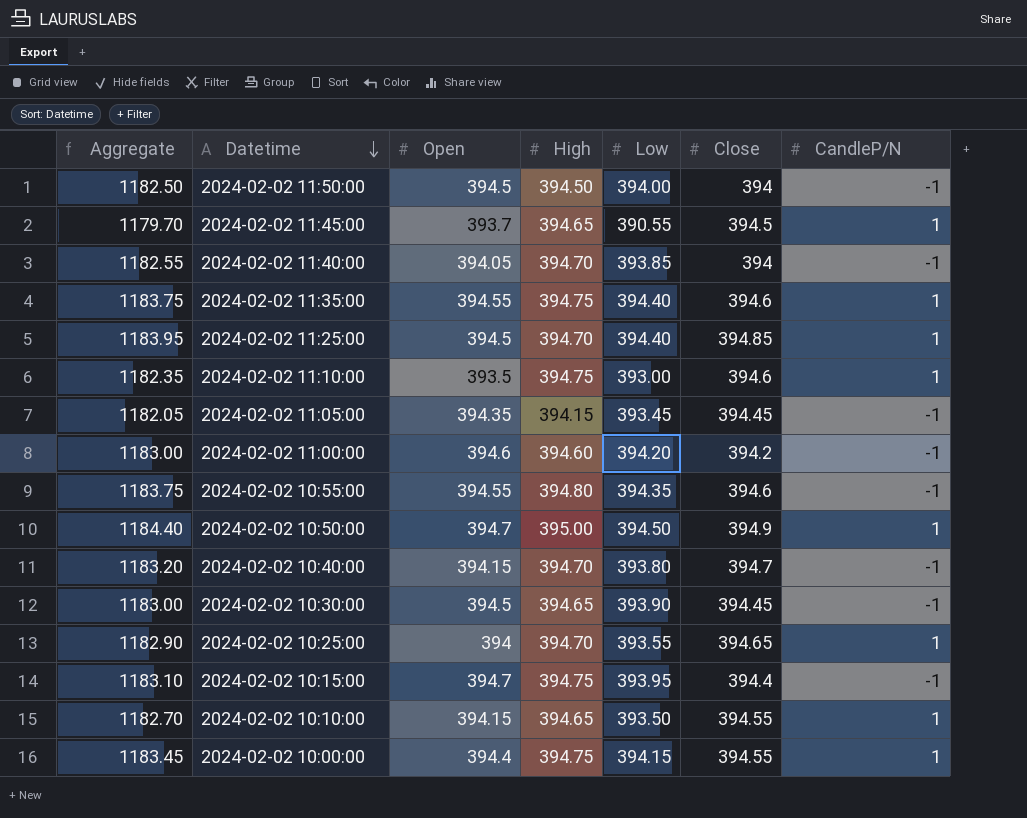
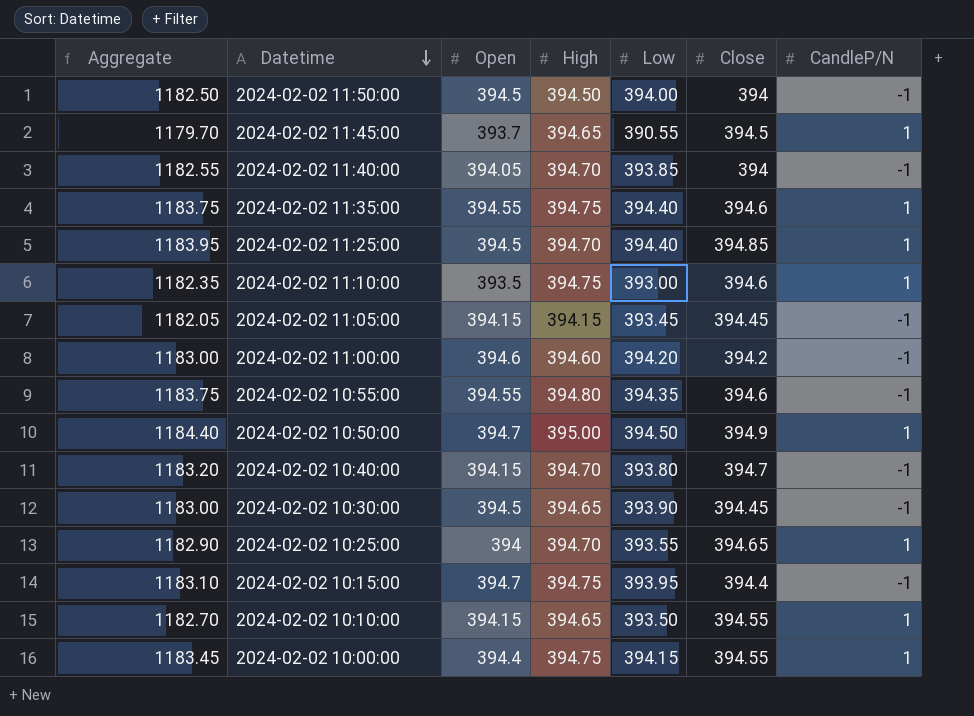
2024-02-02 11:05:00 | Open: 394.35 -> 394.15

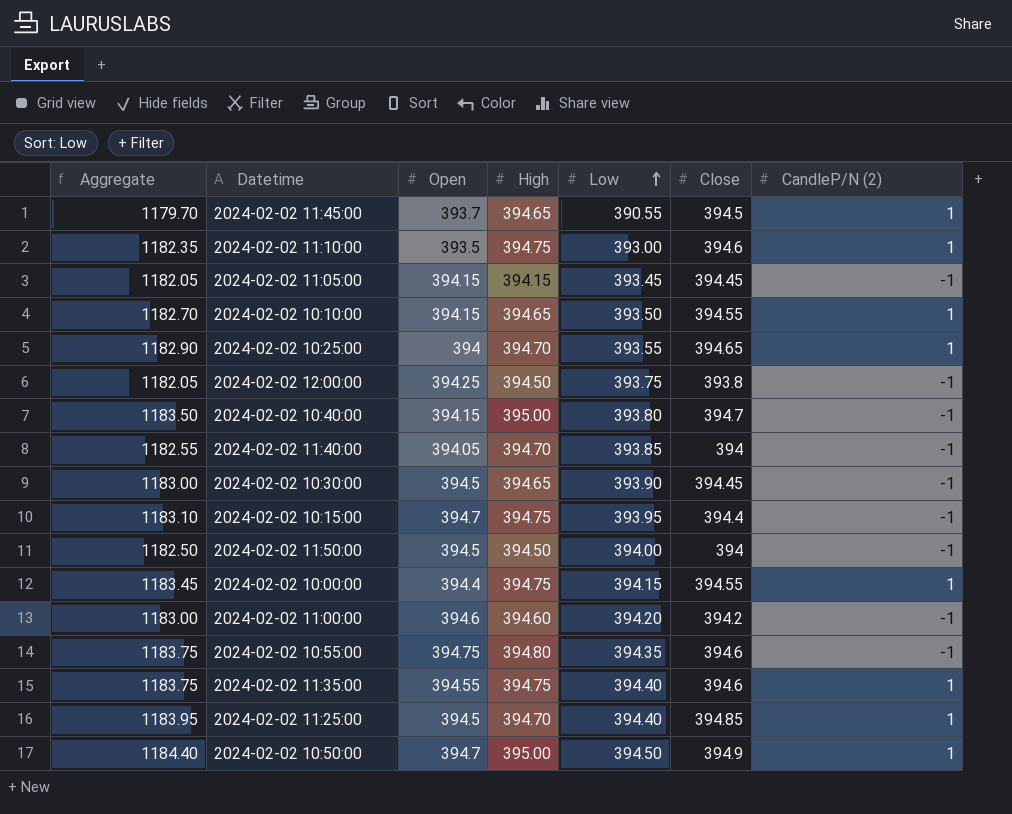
row order: Datetime descending -> Low ascending
column name: CandleP/N -> CandleP/N (2)
row 2024-02-02 12:00:00: none -> 1182.05 | 394.25 | 394.50 | 393.75 | 393.8 | -1
2024-02-02 10:40:00 | Aggregate: 1183.20 -> 1183.50
2024-02-02 10:40:00 | High: 394.70 -> 395.00
2024-02-02 10:55:00 | Open: 394.55 -> 394.75

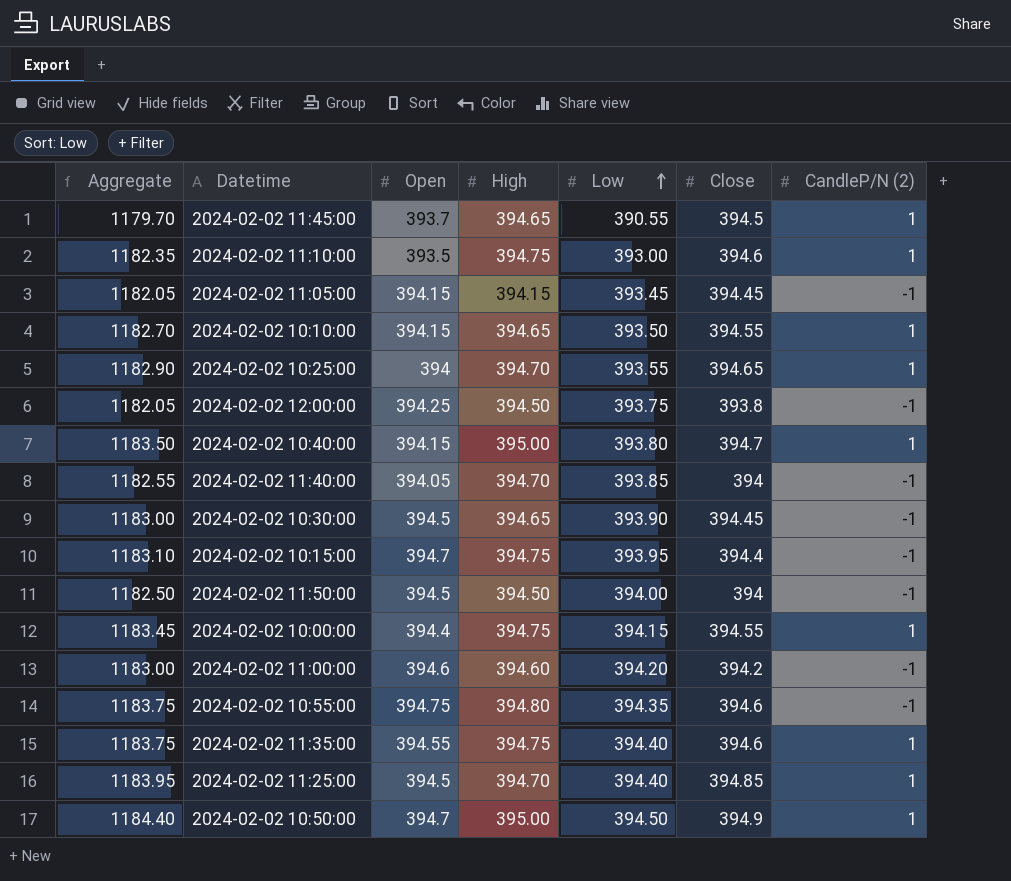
2024-02-02 10:40:00 | CandleP/N (2): -1 -> 1

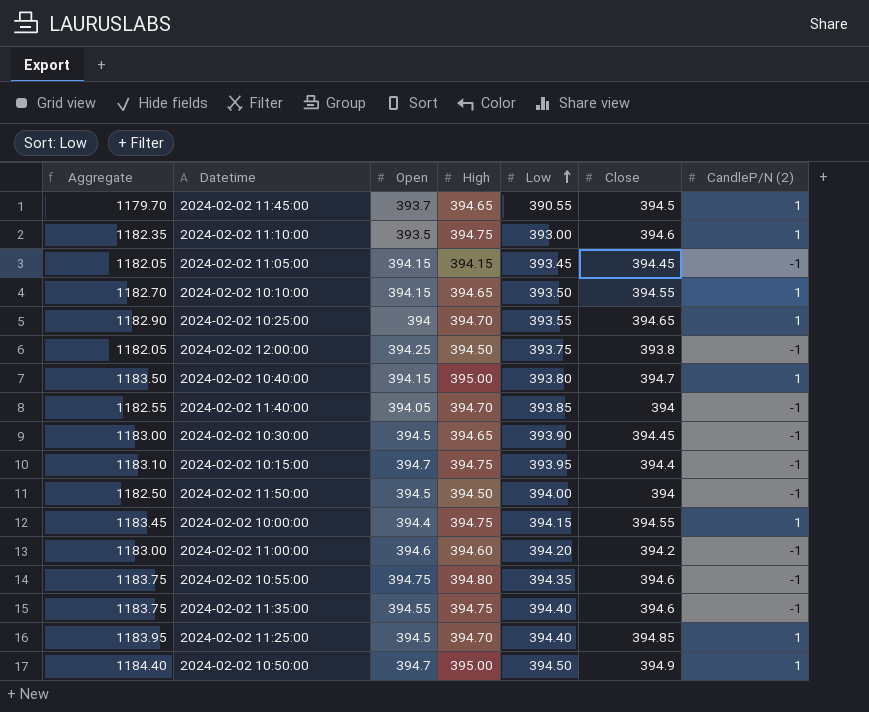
2024-02-02 11:35:00 | CandleP/N (2): 1 -> -1

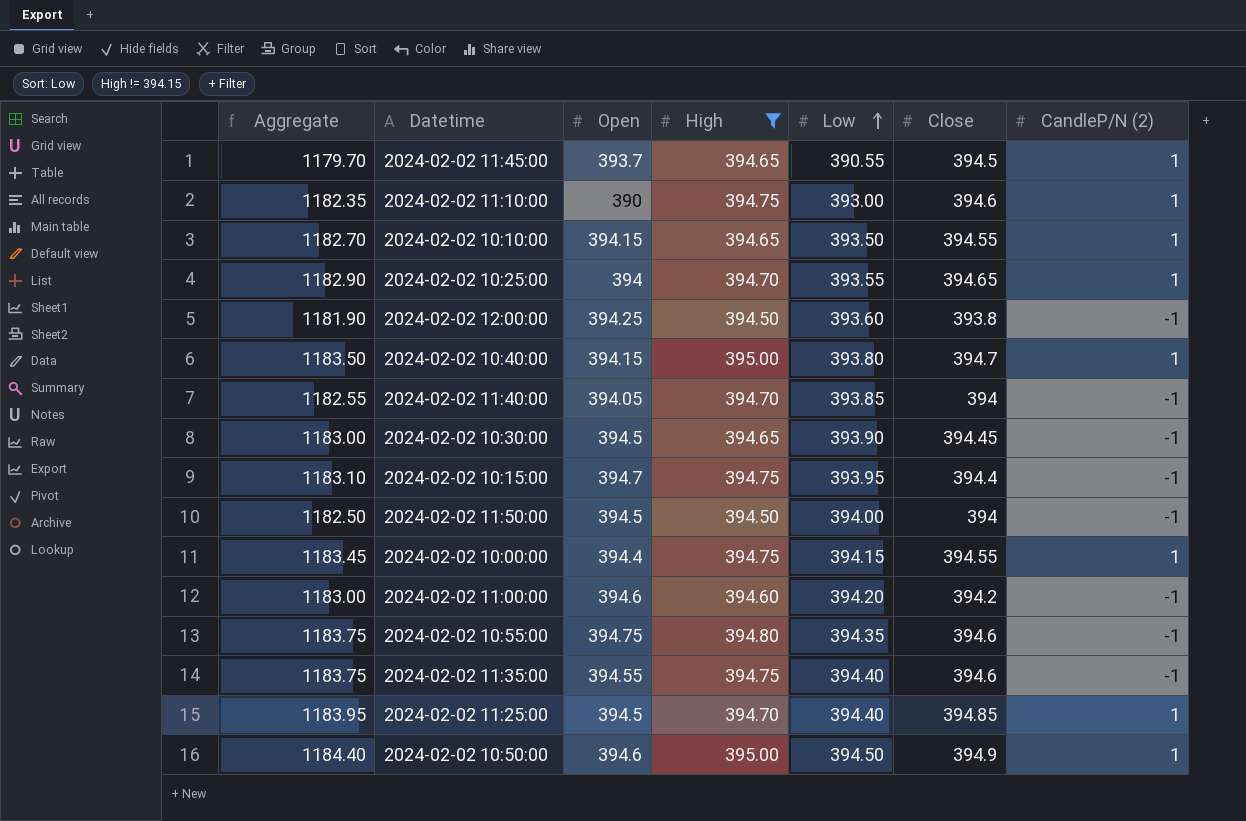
filter: none -> High != 394.15
2024-02-02 11:10:00 | Open: 393.5 -> 390
2024-02-02 12:00:00 | Aggregate: 1182.05 -> 1181.90
2024-02-02 12:00:00 | Low: 393.75 -> 393.60
2024-02-02 10:50:00 | Open: 394.7 -> 394.6

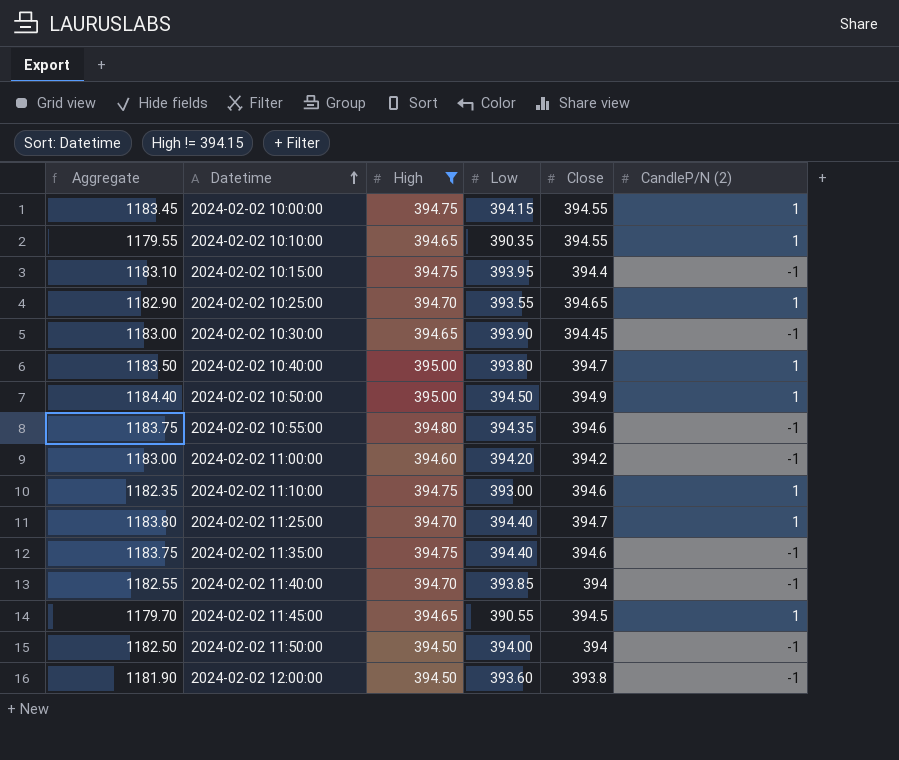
row order: Low ascending -> Datetime ascending
column Open | position: 3 -> none
2024-02-02 10:10:00 | Aggregate: 1182.70 -> 1179.55
2024-02-02 10:10:00 | Low: 393.50 -> 390.35
2024-02-02 11:25:00 | Aggregate: 1183.95 -> 1183.80
2024-02-02 11:25:00 | Close: 394.85 -> 394.7

